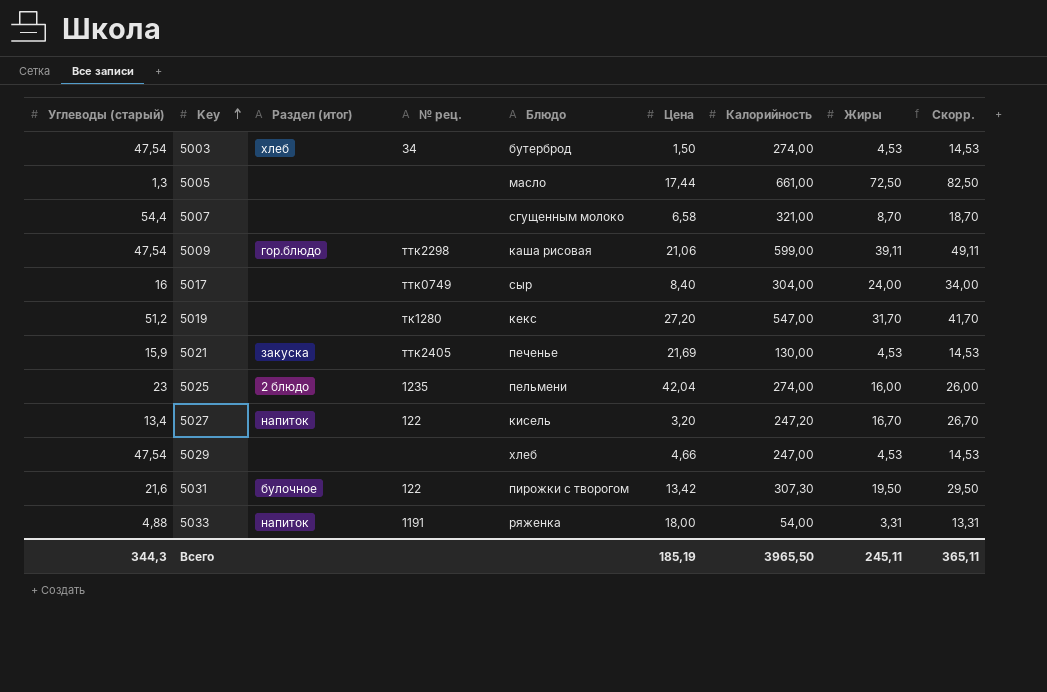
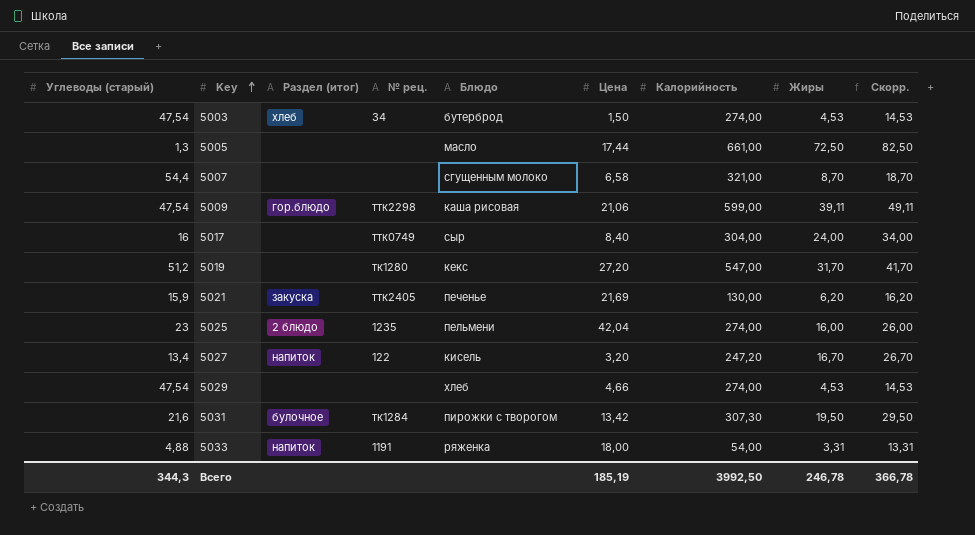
5021 | Жиры: 4,53 -> 6,20
5021 | Скорр.: 14,53 -> 16,20
5029 | Калорийность: 247,00 -> 274,00
5031 | № рец.: 122 -> тк1284
Всего | Калорийность: 3965,50 -> 3992,50
Всего | Жиры: 245,11 -> 246,78
Всего | Скорр.: 365,11 -> 366,78

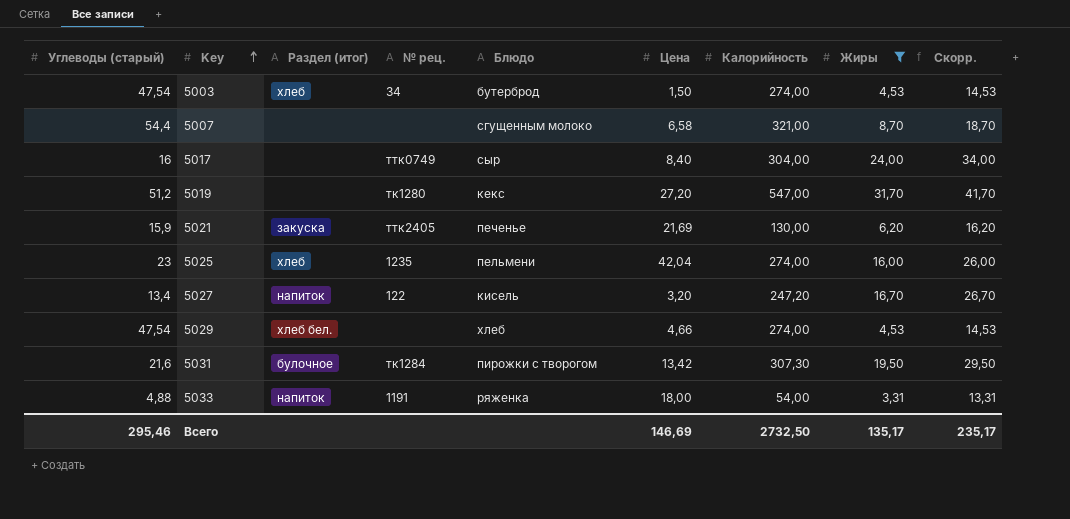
filter: none -> Жиры <= 31,70
5025 | Раздел (итог): 2 блюдо -> хлеб
5029 | Раздел (итог): none -> хлеб бел.
Всего | Углеводы (старый): 344,3 -> 295,46
Всего | Цена: 185,19 -> 146,69
Всего | Калорийность: 3992,50 -> 2732,50
Всего | Жиры: 246,78 -> 135,17
Всего | Скорр.: 366,78 -> 235,17

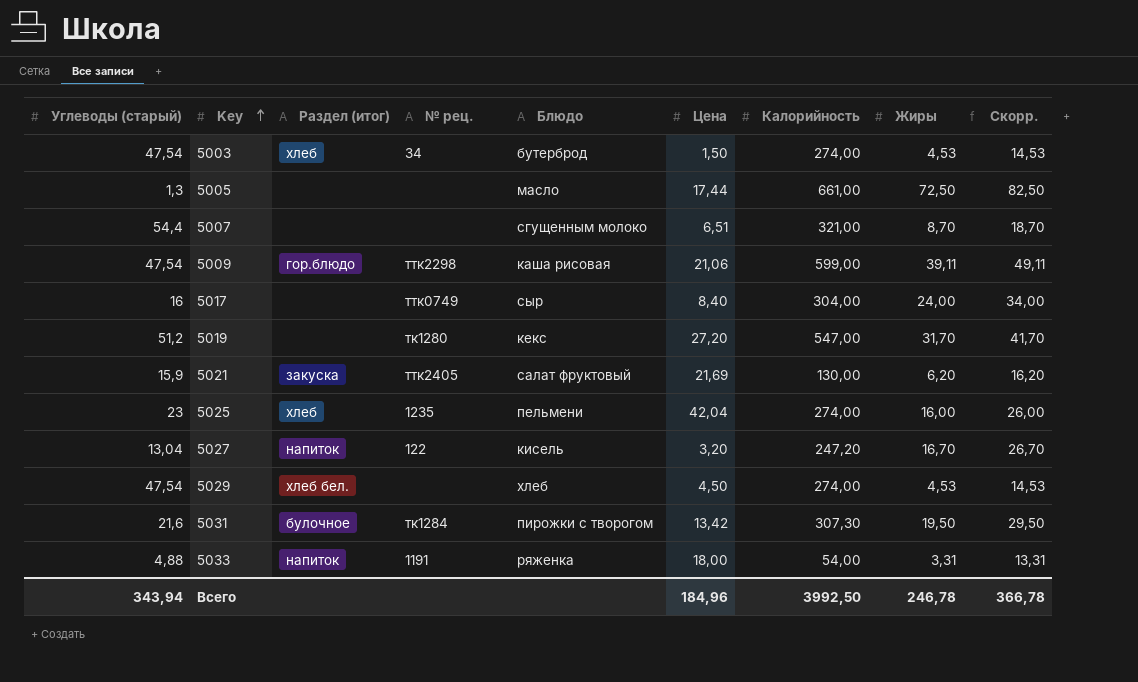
filter: Жиры <= 31,70 -> none
5007 | Цена: 6,58 -> 6,51
5021 | Блюдо: печенье -> салат фруктовый
5027 | Углеводы (старый): 13,4 -> 13,04
5029 | Цена: 4,66 -> 4,50
Всего | Углеводы (старый): 295,46 -> 343,94
Всего | Цена: 146,69 -> 184,96
Всего | Калорийность: 2732,50 -> 3992,50
Всего | Жиры: 135,17 -> 246,78
Всего | Скорр.: 235,17 -> 366,78

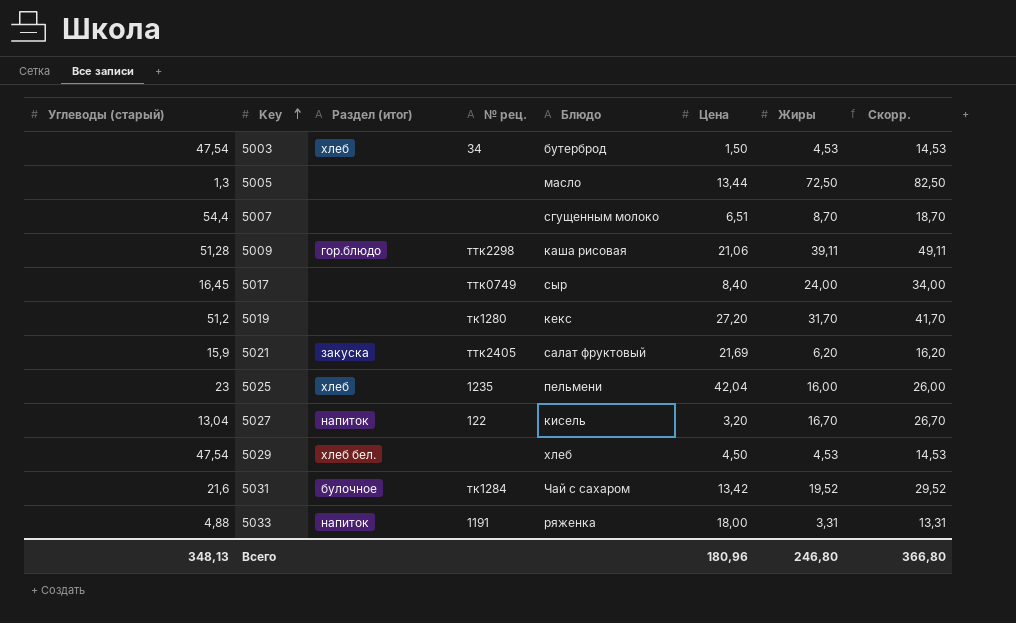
column Калорийность | position: 7 -> none
5005 | Цена: 17,44 -> 13,44
5009 | Углеводы (старый): 47,54 -> 51,28
5017 | Углеводы (старый): 16 -> 16,45
5031 | Блюдо: пирожки с творогом -> Чай с сахаром
5031 | Жиры: 19,50 -> 19,52
5031 | Скорр.: 29,50 -> 29,52
Всего | Углеводы (старый): 343,94 -> 348,13
Всего | Цена: 184,96 -> 180,96
Всего | Жиры: 246,78 -> 246,80
Всего | Скорр.: 366,78 -> 366,80

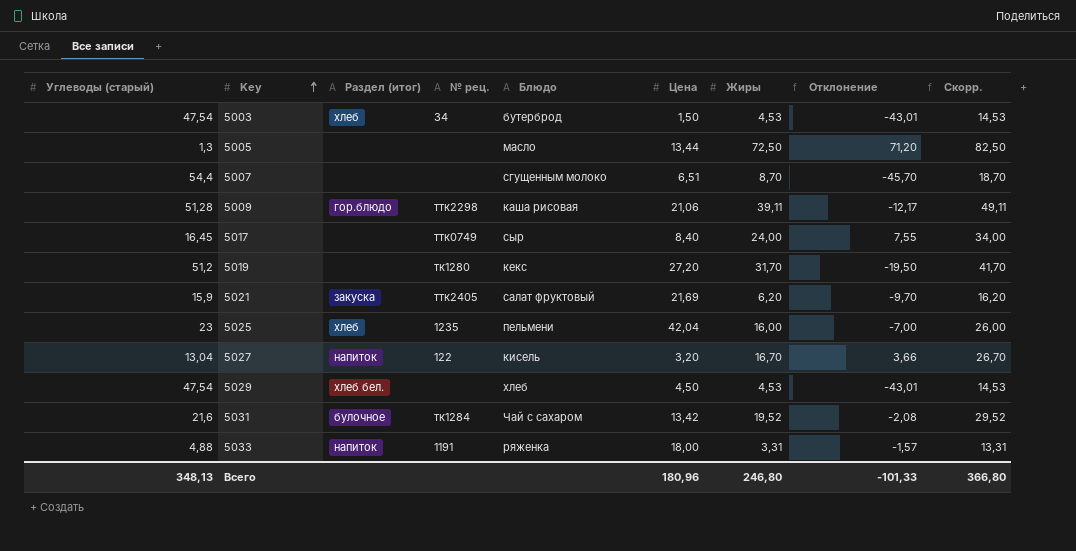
column Отклонение | formula: none -> [Жиры] - [Углеводы (старый)]

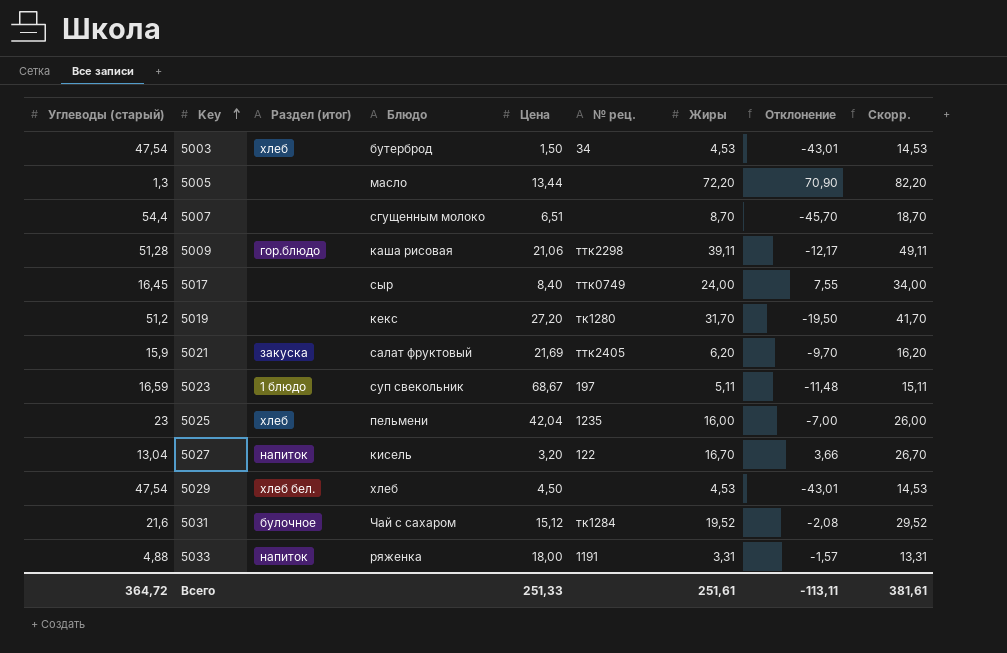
column № рец. | position: 4 -> 6
5005 | Жиры: 72,50 -> 72,20
5005 | Отклонение: 71,20 -> 70,90
5005 | Скорр.: 82,50 -> 82,20
row 5023: none -> 16,59 | 1 блюдо | суп свекольник | 68,67 | 197 | 5,11 | -11,48 | 15,11
5031 | Цена: 13,42 -> 15,12
Всего | Углеводы (старый): 348,13 -> 364,72
Всего | Цена: 180,96 -> 251,33
Всего | Жиры: 246,80 -> 251,61
Всего | Отклонение: -101,33 -> -113,11
Всего | Скорр.: 366,80 -> 381,61

